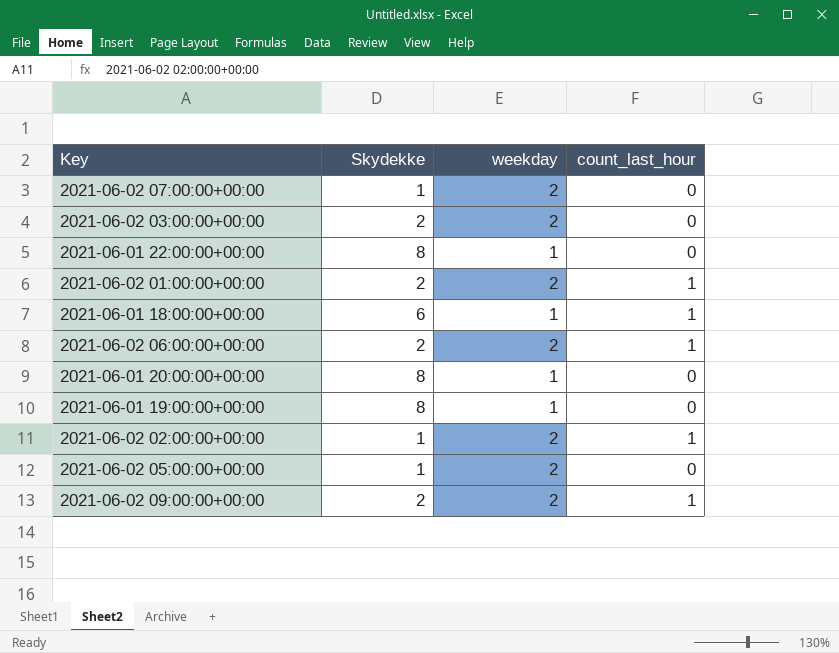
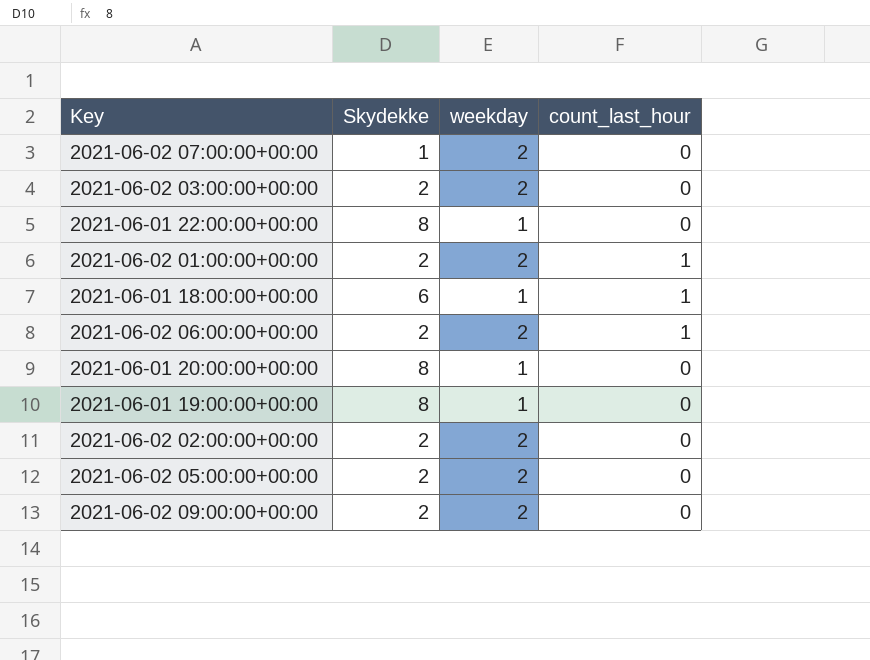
2021-06-02 02:00:00+00:00 | Skydekke: 1 -> 2
2021-06-02 02:00:00+00:00 | count_last_hour: 1 -> 0
2021-06-02 05:00:00+00:00 | Skydekke: 1 -> 2
2021-06-02 09:00:00+00:00 | count_last_hour: 1 -> 0

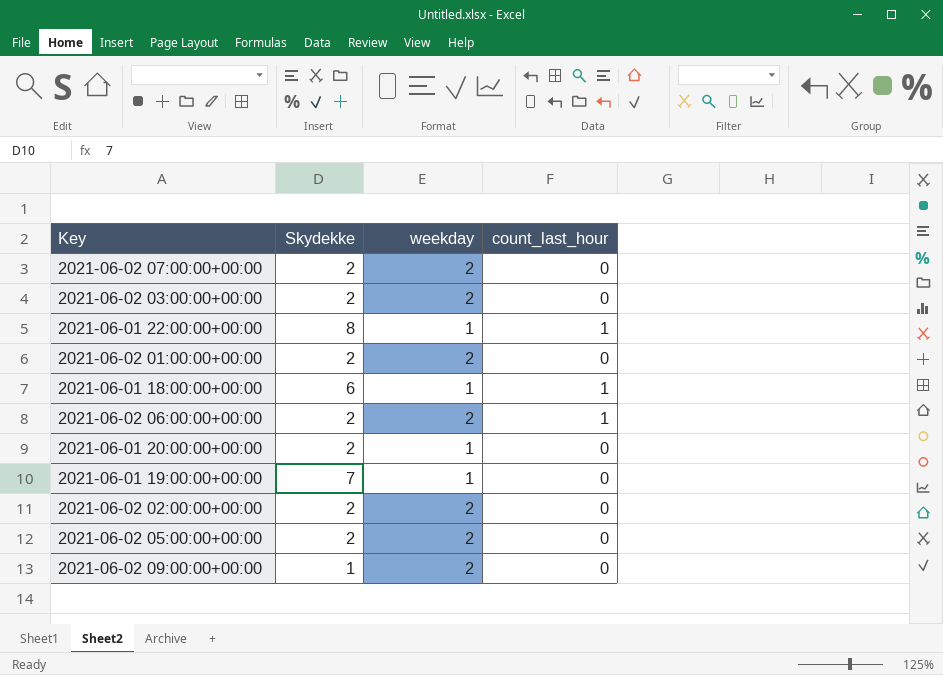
2021-06-02 07:00:00+00:00 | Skydekke: 1 -> 2
2021-06-01 22:00:00+00:00 | count_last_hour: 0 -> 1
2021-06-02 01:00:00+00:00 | count_last_hour: 1 -> 0
2021-06-01 20:00:00+00:00 | Skydekke: 8 -> 2
2021-06-01 19:00:00+00:00 | Skydekke: 8 -> 7
2021-06-02 09:00:00+00:00 | Skydekke: 2 -> 1

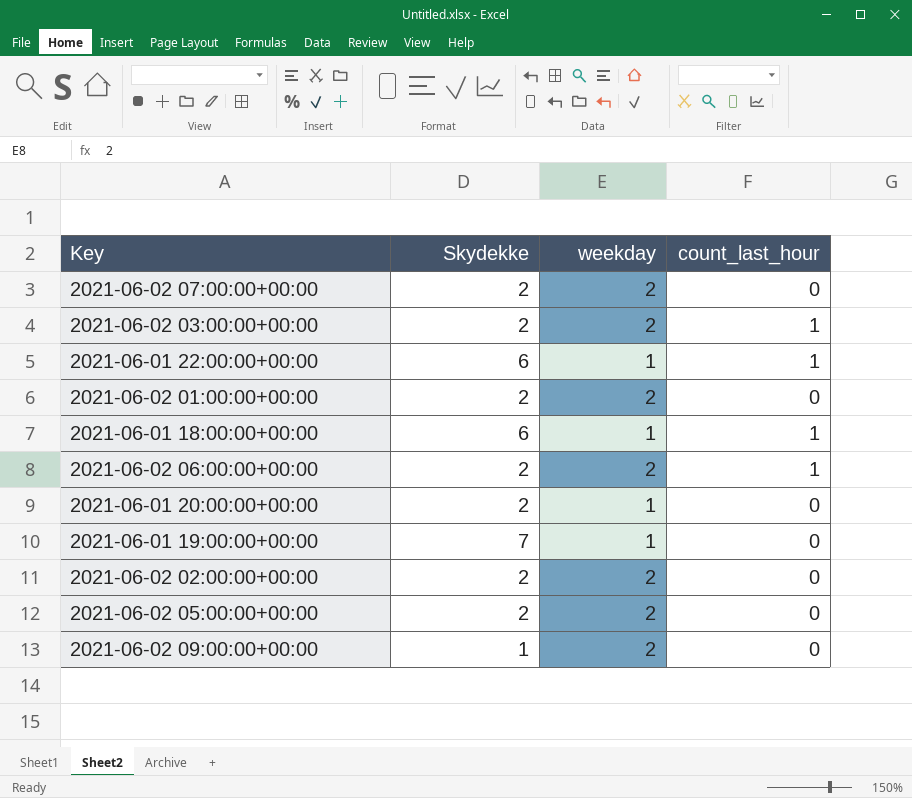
2021-06-02 03:00:00+00:00 | count_last_hour: 0 -> 1
2021-06-01 22:00:00+00:00 | Skydekke: 8 -> 6

